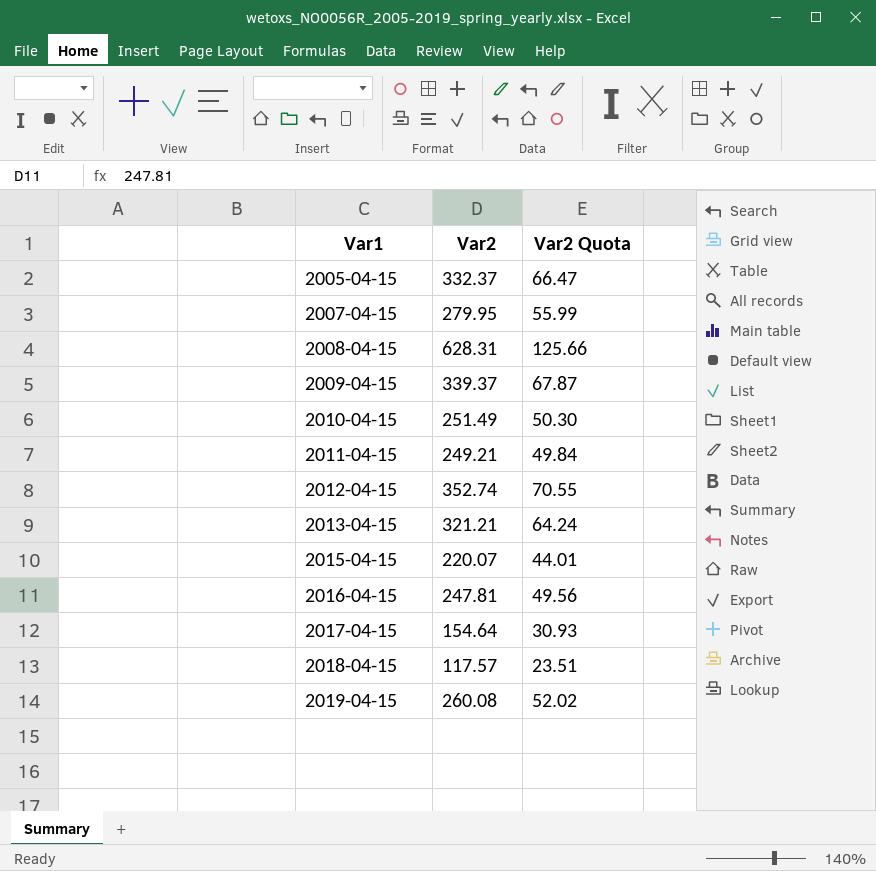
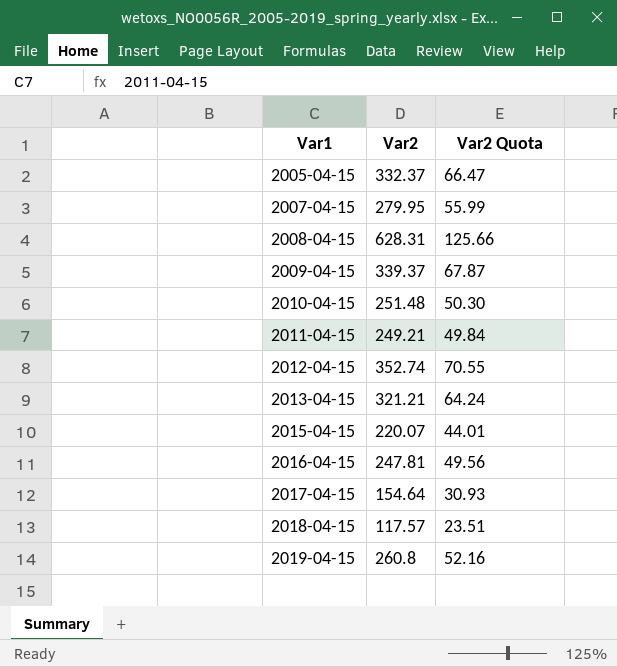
2010-04-15 | Var2: 251.49 -> 251.48
2019-04-15 | Var2: 260.08 -> 260.8
2019-04-15 | Var2 Quota: 52.02 -> 52.16

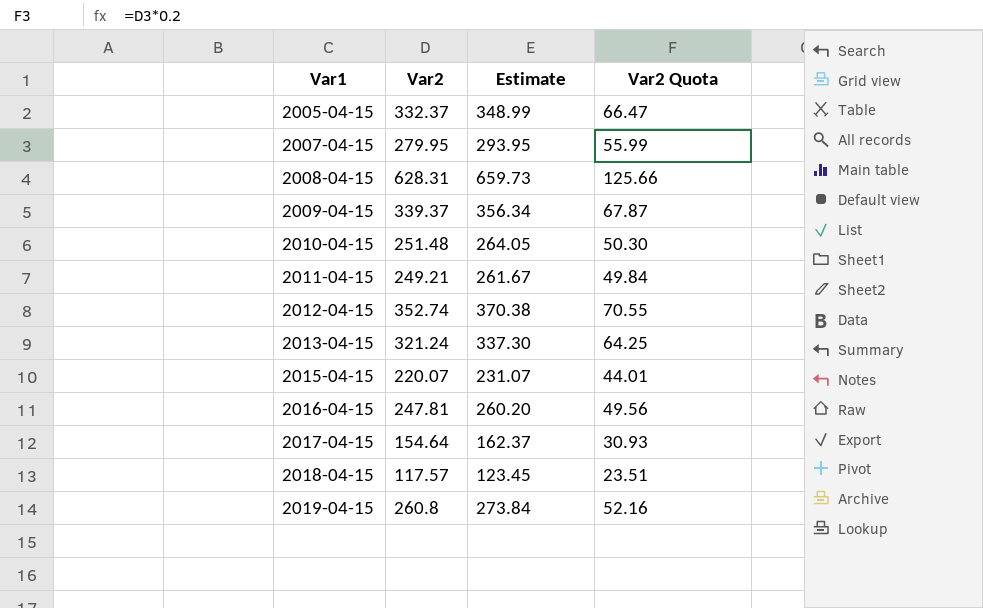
column Estimate | formula: none -> [Var2] * 1.05
2013-04-15 | Var2: 321.21 -> 321.24
2013-04-15 | Var2 Quota: 64.24 -> 64.25

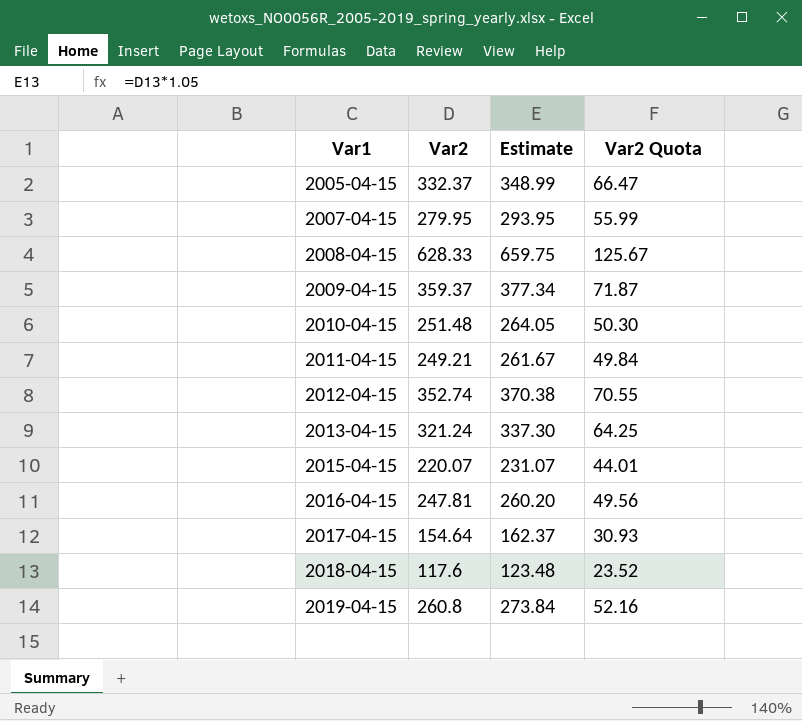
2008-04-15 | Var2: 628.31 -> 628.33
2008-04-15 | Estimate: 659.73 -> 659.75
2008-04-15 | Var2 Quota: 125.66 -> 125.67
2009-04-15 | Var2: 339.37 -> 359.37
2009-04-15 | Estimate: 356.34 -> 377.34
2009-04-15 | Var2 Quota: 67.87 -> 71.87
2018-04-15 | Var2: 117.57 -> 117.6
2018-04-15 | Estimate: 123.45 -> 123.48
2018-04-15 | Var2 Quota: 23.51 -> 23.52

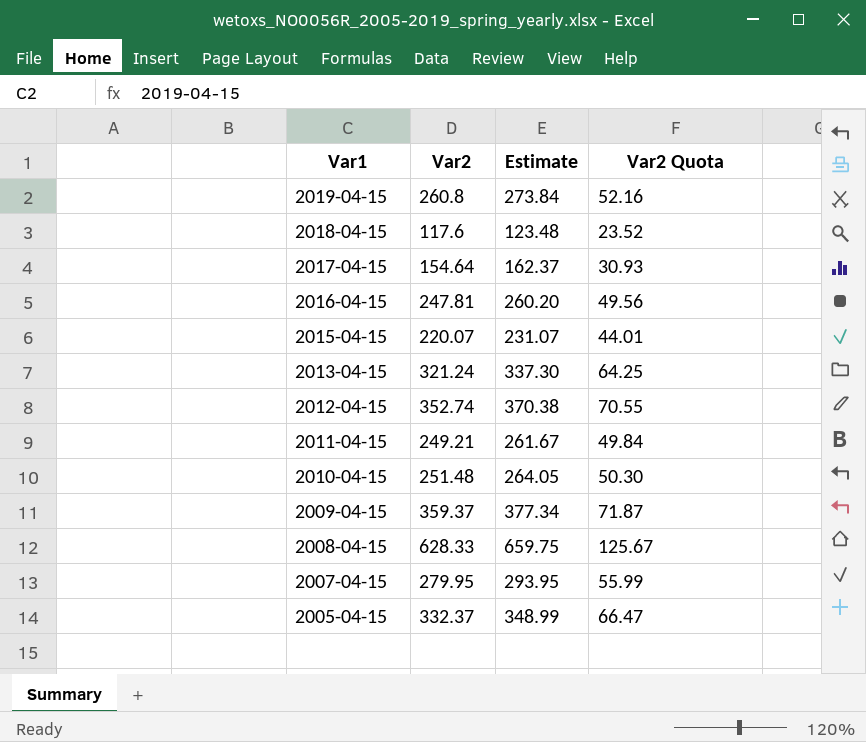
row order: Var1 ascending -> Var1 descending

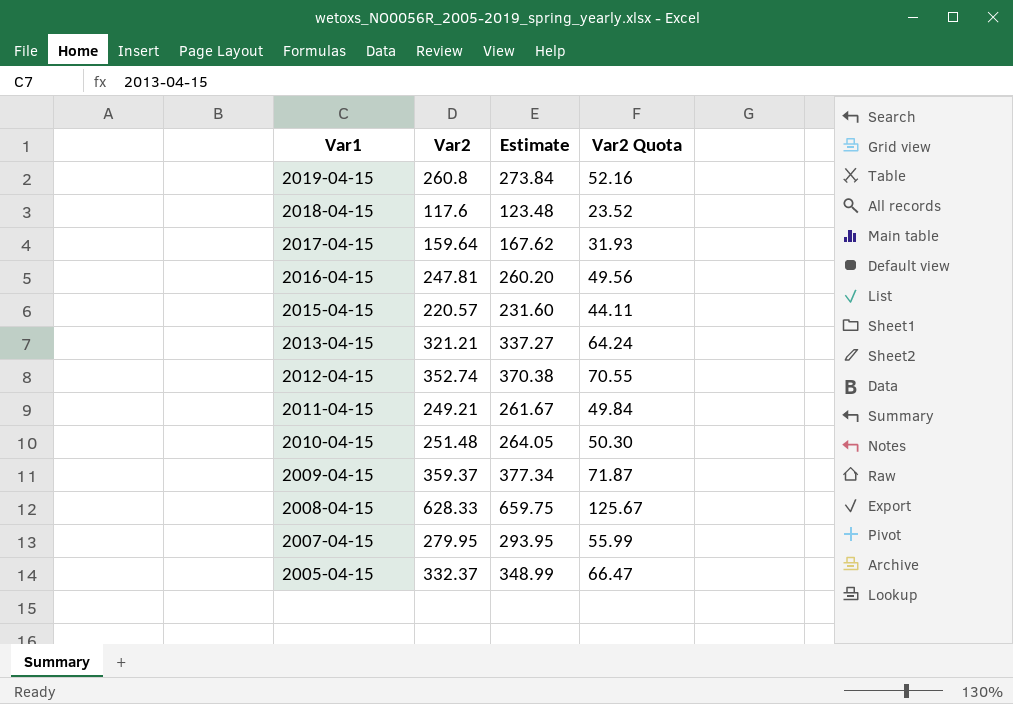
2017-04-15 | Var2: 154.64 -> 159.64
2017-04-15 | Estimate: 162.37 -> 167.62
2017-04-15 | Var2 Quota: 30.93 -> 31.93
2015-04-15 | Var2: 220.07 -> 220.57
2015-04-15 | Estimate: 231.07 -> 231.60
2015-04-15 | Var2 Quota: 44.01 -> 44.11
2013-04-15 | Var2: 321.24 -> 321.21
2013-04-15 | Estimate: 337.30 -> 337.27
2013-04-15 | Var2 Quota: 64.25 -> 64.24

